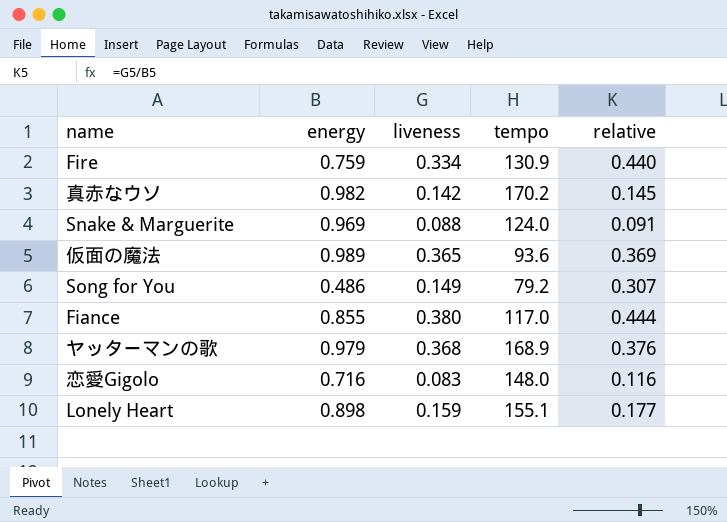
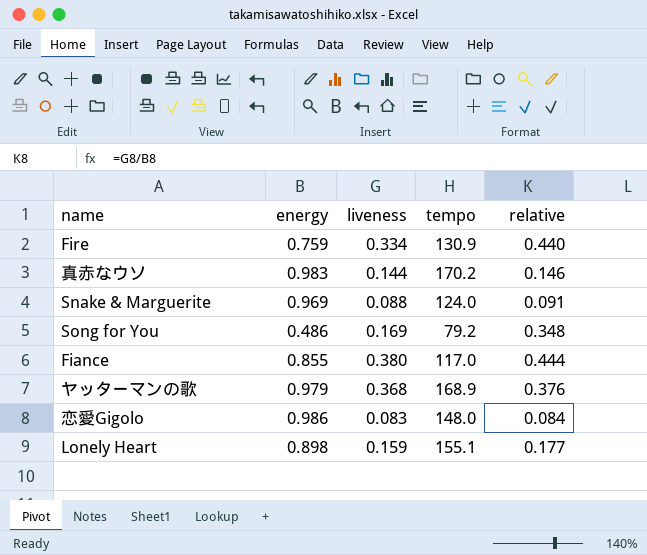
row 仮面の魔法: 0.989 | 0.365 | 93.6 | 0.369 -> none
真赤なウソ | energy: 0.982 -> 0.983
真赤なウソ | liveness: 0.142 -> 0.144
真赤なウソ | relative: 0.145 -> 0.146
Song for You | liveness: 0.149 -> 0.169
Song for You | relative: 0.307 -> 0.348
恋愛Gigolo | energy: 0.716 -> 0.986
恋愛Gigolo | relative: 0.116 -> 0.084

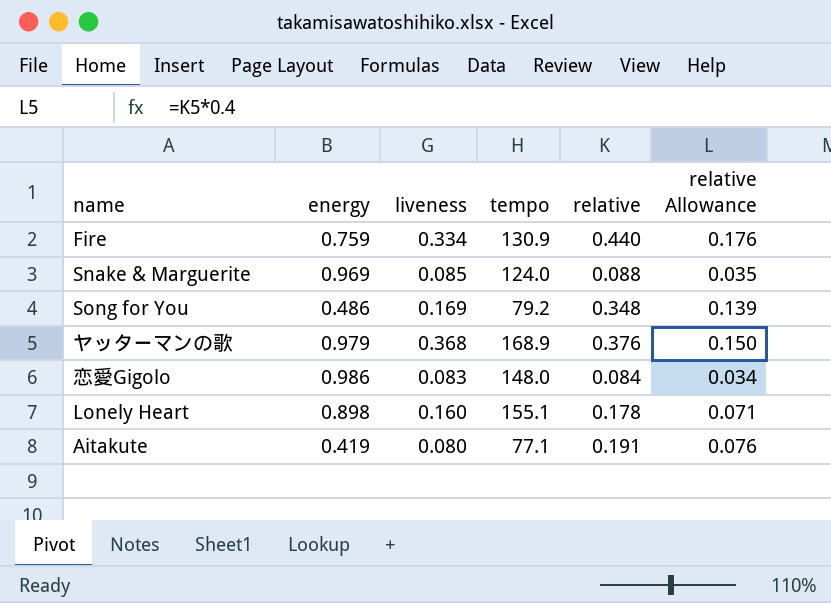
column relative Allowance | formula: none -> [relative] * 0.4
row 真赤なウソ: 0.983 | 0.144 | 170.2 | 0.146 -> none
row Fiance: 0.855 | 0.380 | 117.0 | 0.444 -> none
Snake & Marguerite | liveness: 0.088 -> 0.085
Snake & Marguerite | relative: 0.091 -> 0.088
Lonely Heart | liveness: 0.159 -> 0.160
Lonely Heart | relative: 0.177 -> 0.178
row Aitakute: none -> 0.419 | 0.080 | 77.1 | 0.191 | 0.076

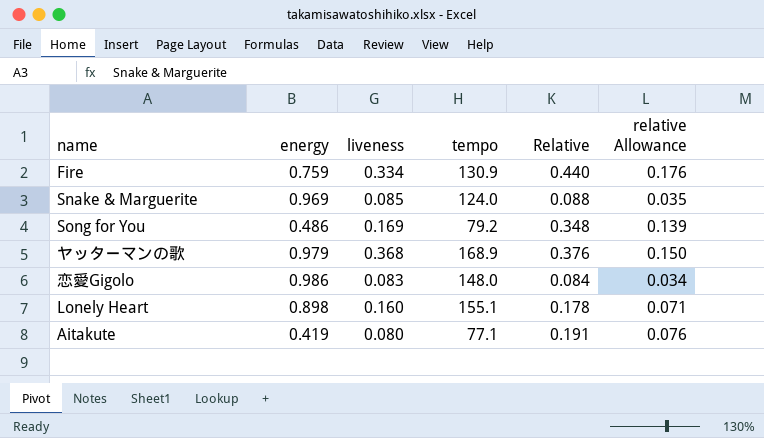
column name: relative -> Relative

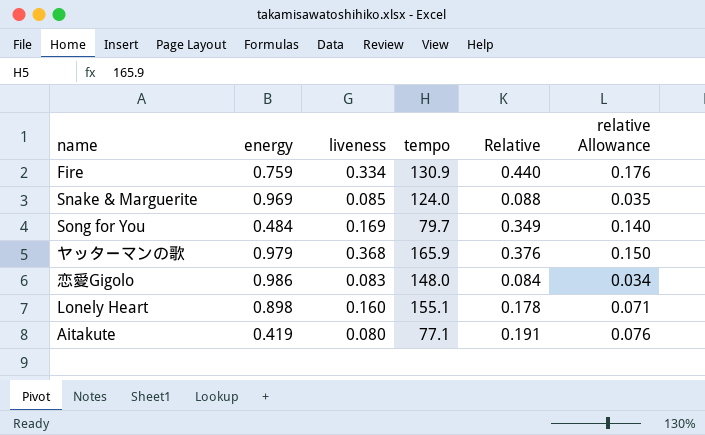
Song for You | energy: 0.486 -> 0.484
Song for You | tempo: 79.2 -> 79.7
Song for You | Relative: 0.348 -> 0.349
Song for You | relative Allowance: 0.139 -> 0.140
ヤッターマンの歌 | tempo: 168.9 -> 165.9

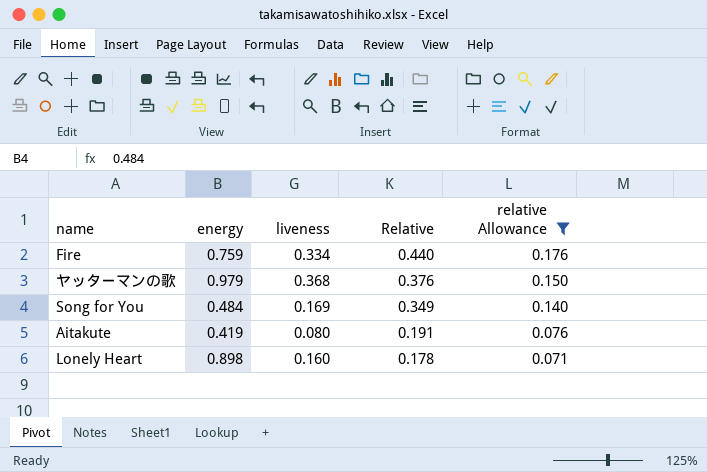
filter: none -> relative Allowance >= 0.071
row order: none -> Relative descending
column tempo | position: 4 -> none

